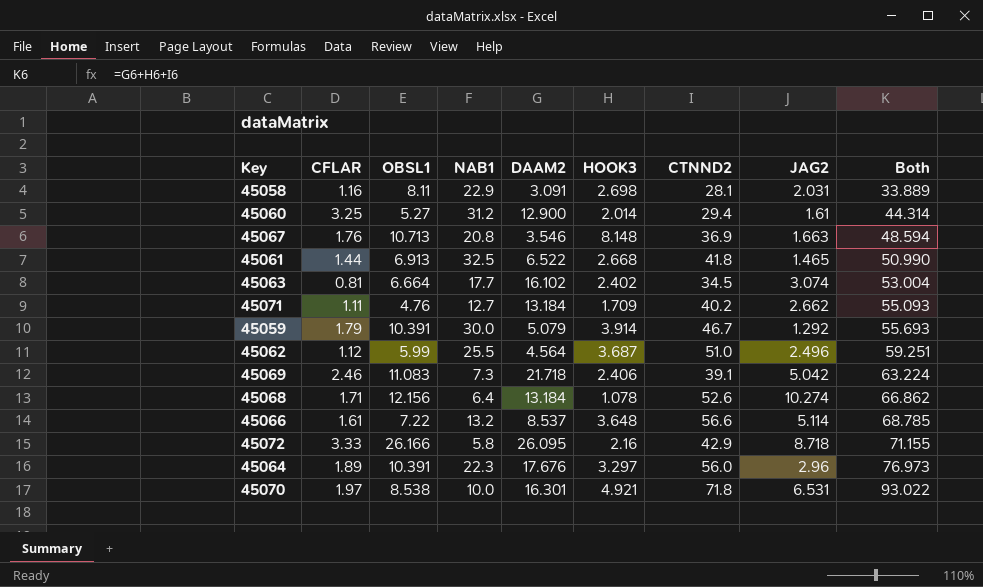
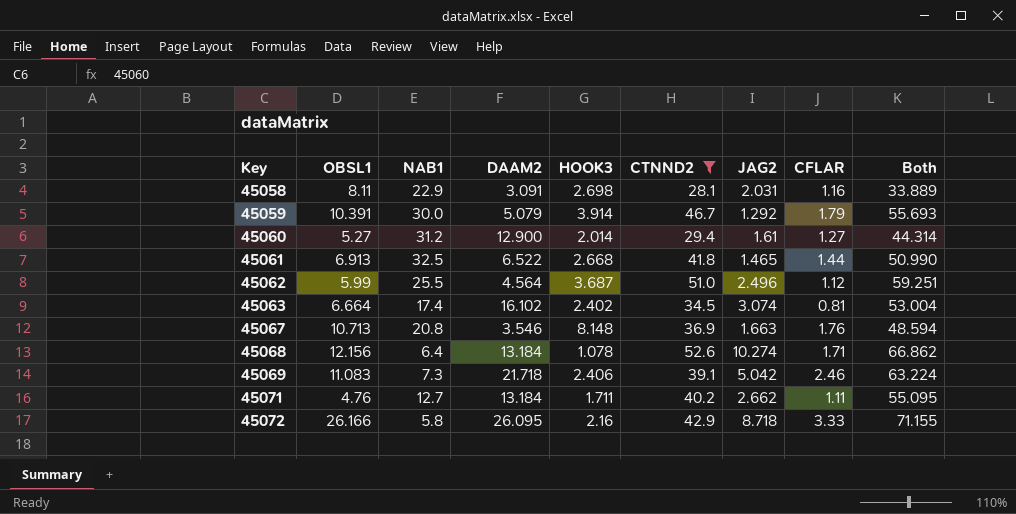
filter: none -> CTNND2 <= 52.6
row order: Both ascending -> Key ascending
column CFLAR | position: 2 -> 8
45060 | CFLAR: 3.25 -> 1.27
45063 | NAB1: 17.7 -> 17.4
45071 | HOOK3: 1.709 -> 1.711
45071 | Both: 55.093 -> 55.095

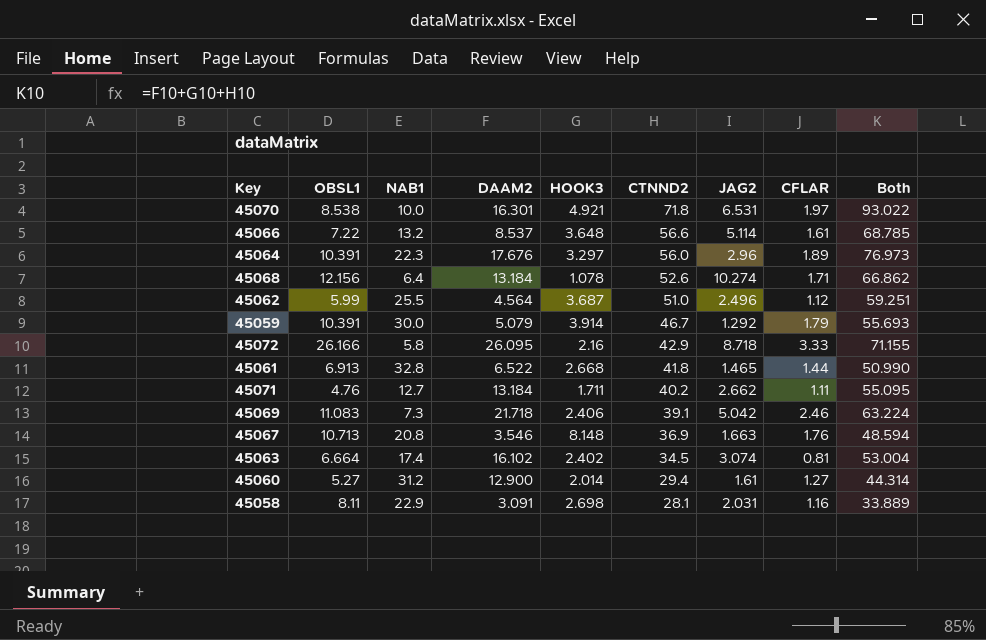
filter: CTNND2 <= 52.6 -> none
row order: Key ascending -> CTNND2 descending
45061 | NAB1: 32.5 -> 32.8

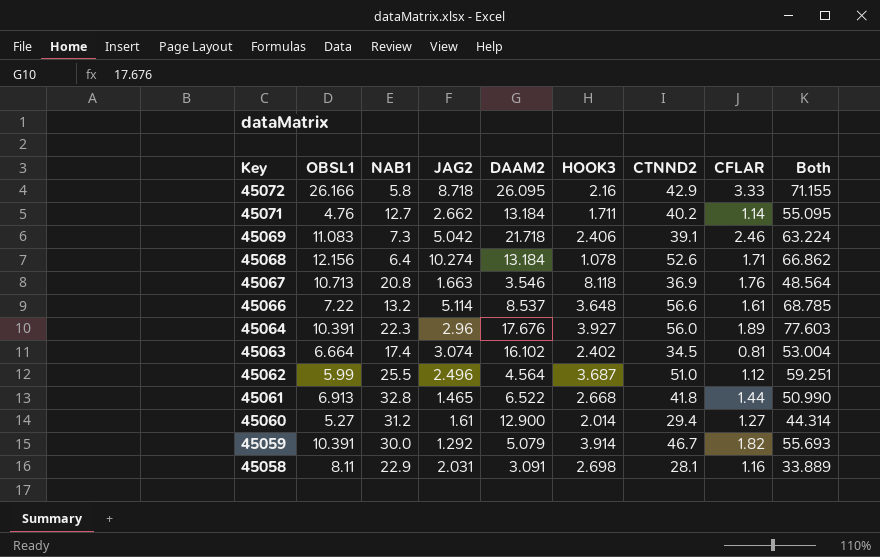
row order: CTNND2 descending -> Key descending
column JAG2 | position: 7 -> 4
row 45070: 8.538 | 10.0 | 16.301 | 4.921 | 71.8 | 6.531 | 1.97 | 93.022 -> none
45071 | CFLAR: 1.11 -> 1.14
45067 | HOOK3: 8.148 -> 8.118
45067 | Both: 48.594 -> 48.564
45064 | HOOK3: 3.297 -> 3.927
45064 | Both: 76.973 -> 77.603
45059 | CFLAR: 1.79 -> 1.82

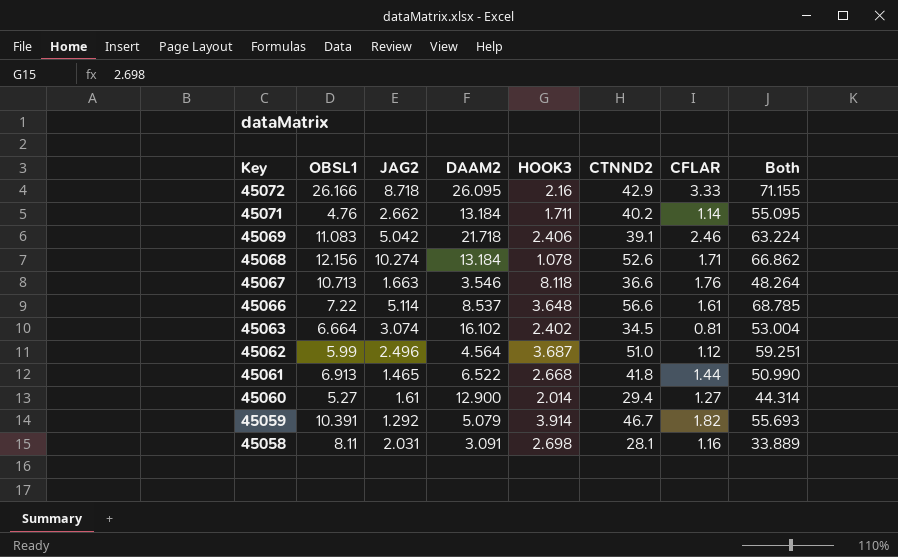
column NAB1 | position: 3 -> none
row 45064: 10.391 | 22.3 | 2.96 | 17.676 | 3.927 | 56.0 | 1.89 | 77.603 -> none
45067 | CTNND2: 36.9 -> 36.6
45067 | Both: 48.564 -> 48.264

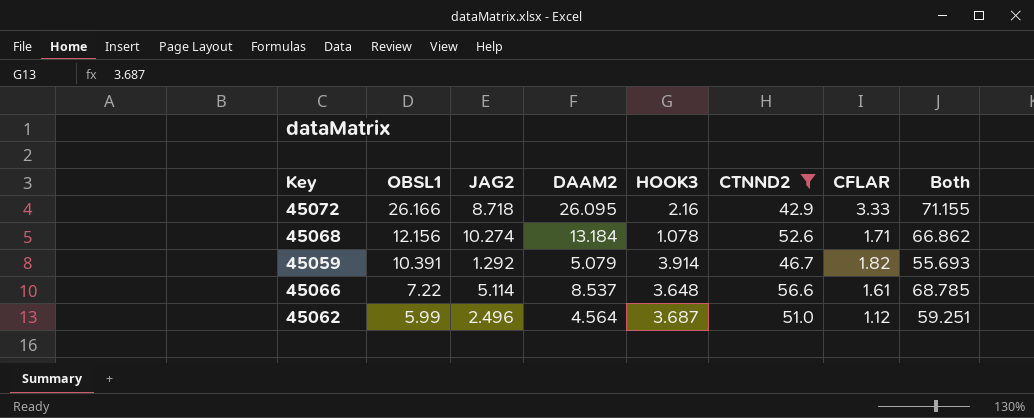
filter: none -> CTNND2 >= 42.9
row order: Key descending -> OBSL1 descending

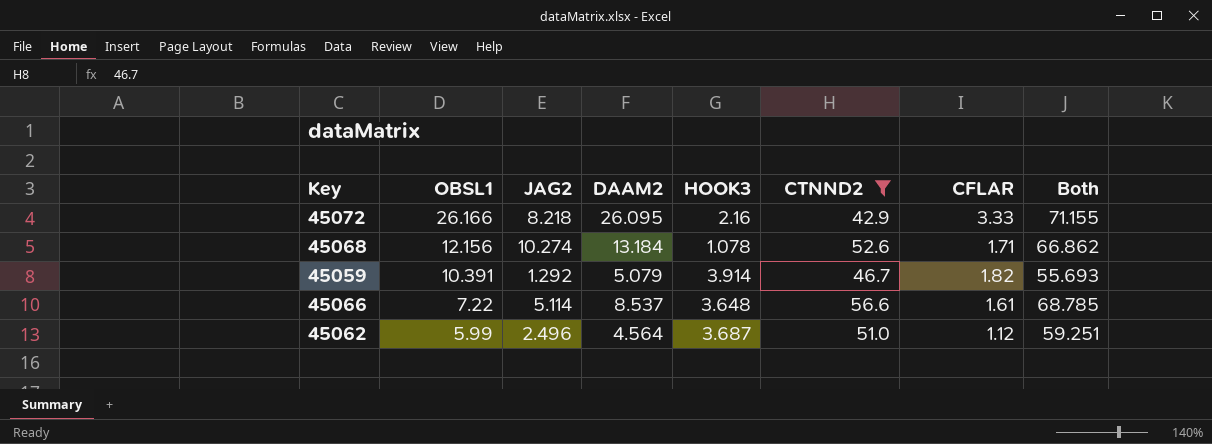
45072 | JAG2: 8.718 -> 8.218

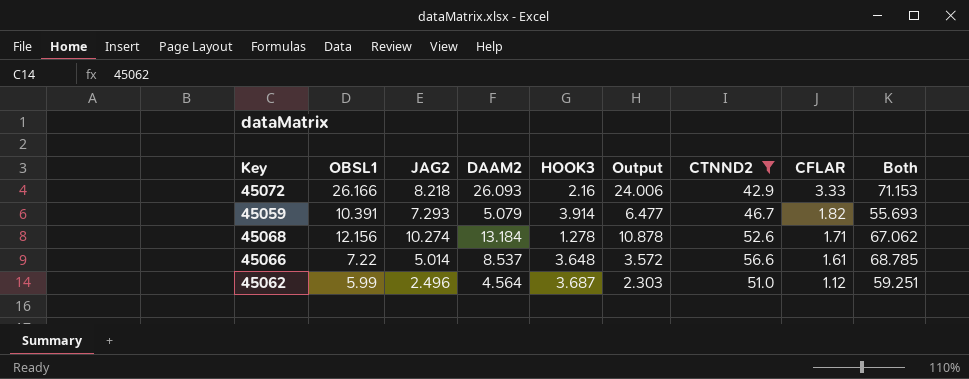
row order: OBSL1 descending -> CFLAR descending
column Output | formula: none -> [OBSL1] - [HOOK3]
45072 | DAAM2: 26.095 -> 26.093
45072 | Both: 71.155 -> 71.153
45059 | JAG2: 1.292 -> 7.293
45068 | HOOK3: 1.078 -> 1.278
45068 | Both: 66.862 -> 67.062
45066 | JAG2: 5.114 -> 5.014

